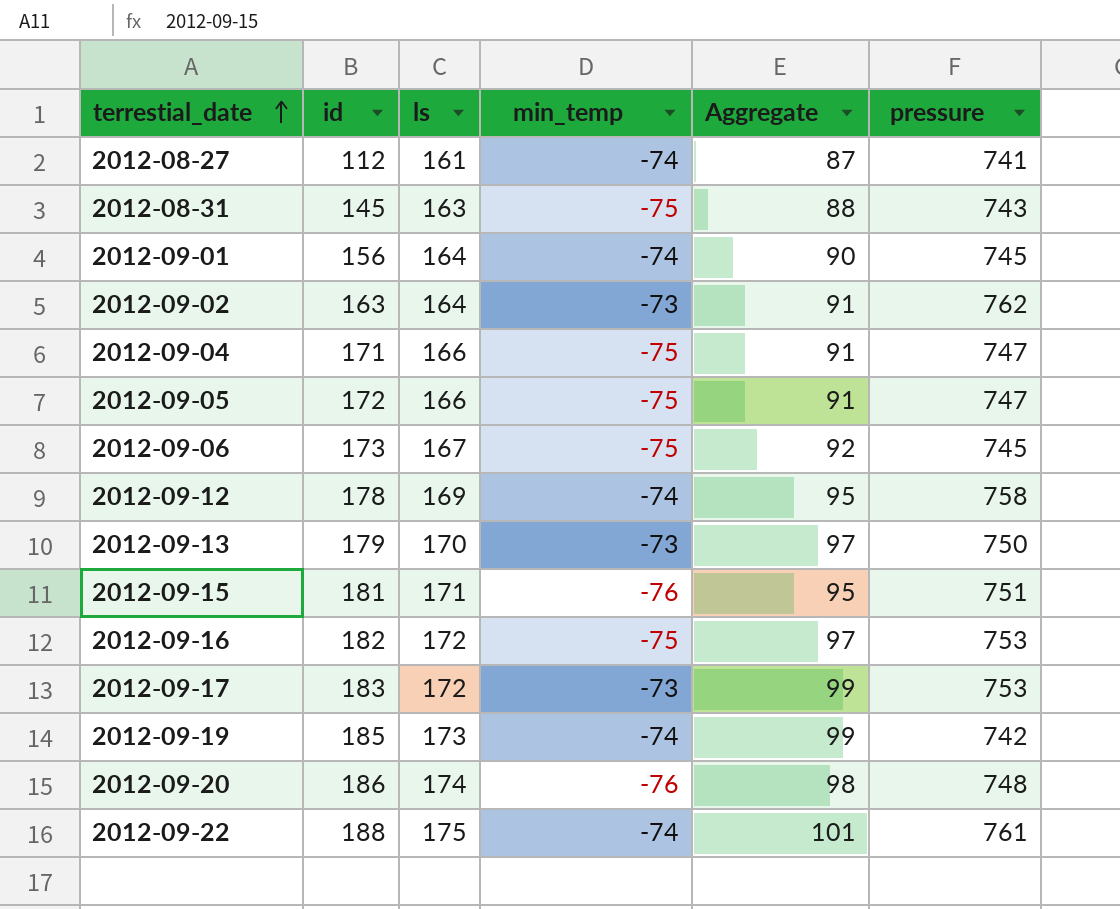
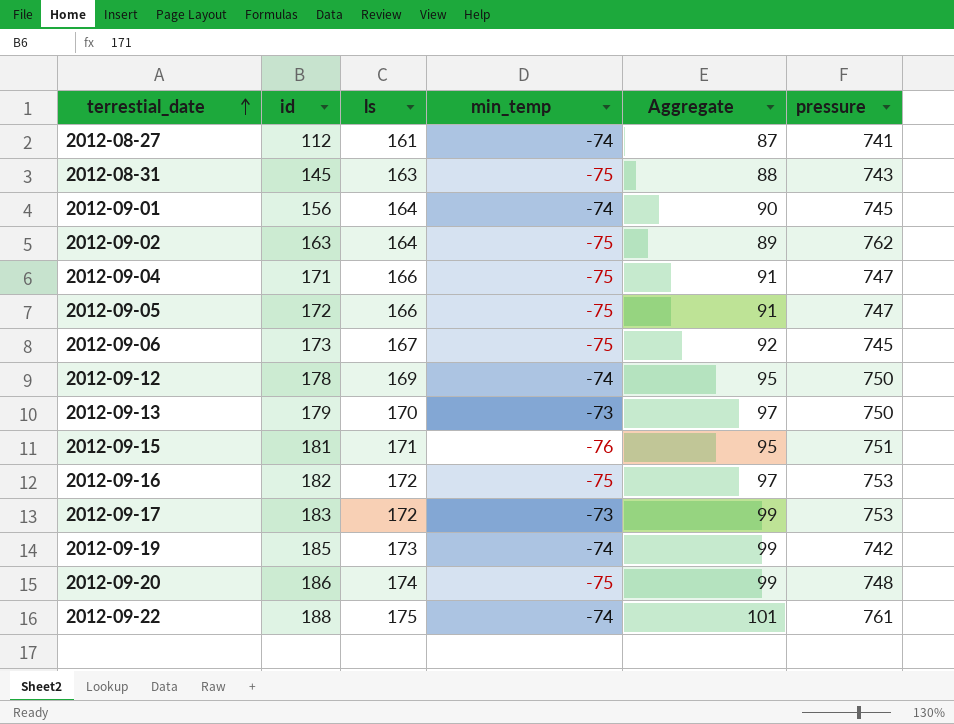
2012-09-02 | min_temp: -73 -> -75
2012-09-02 | Aggregate: 91 -> 89
2012-09-12 | pressure: 758 -> 750
2012-09-20 | min_temp: -76 -> -75
2012-09-20 | Aggregate: 98 -> 99

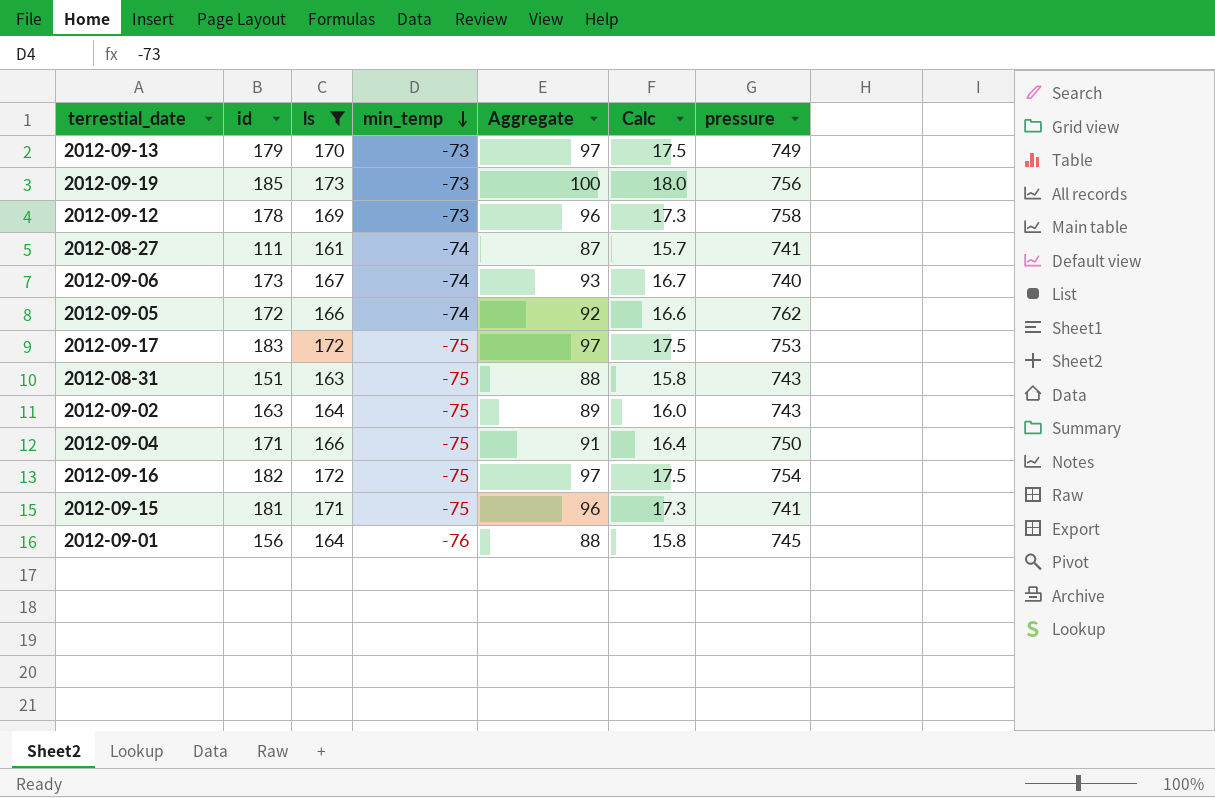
filter: none -> ls <= 173
row order: terrestial_date ascending -> min_temp descending
column Calc | formula: none -> [Aggregate] * 0.18
2012-09-13 | pressure: 750 -> 749
2012-09-19 | min_temp: -74 -> -73
2012-09-19 | Aggregate: 99 -> 100
2012-09-19 | pressure: 742 -> 756
2012-09-12 | min_temp: -74 -> -73
2012-09-12 | Aggregate: 95 -> 96
2012-09-12 | pressure: 750 -> 758
2012-08-27 | id: 112 -> 111
2012-09-06 | min_temp: -75 -> -74
2012-09-06 | Aggregate: 92 -> 93
2012-09-06 | pressure: 745 -> 740
2012-09-05 | min_temp: -75 -> -74
2012-09-05 | Aggregate: 91 -> 92
2012-09-05 | pressure: 747 -> 762
2012-09-17 | min_temp: -73 -> -75
2012-09-17 | Aggregate: 99 -> 97
2012-08-31 | id: 145 -> 151
2012-09-02 | pressure: 762 -> 743
2012-09-04 | pressure: 747 -> 750
2012-09-16 | pressure: 753 -> 754
2012-09-15 | min_temp: -76 -> -75
2012-09-15 | Aggregate: 95 -> 96
2012-09-15 | pressure: 751 -> 741
2012-09-01 | min_temp: -74 -> -76
2012-09-01 | Aggregate: 90 -> 88

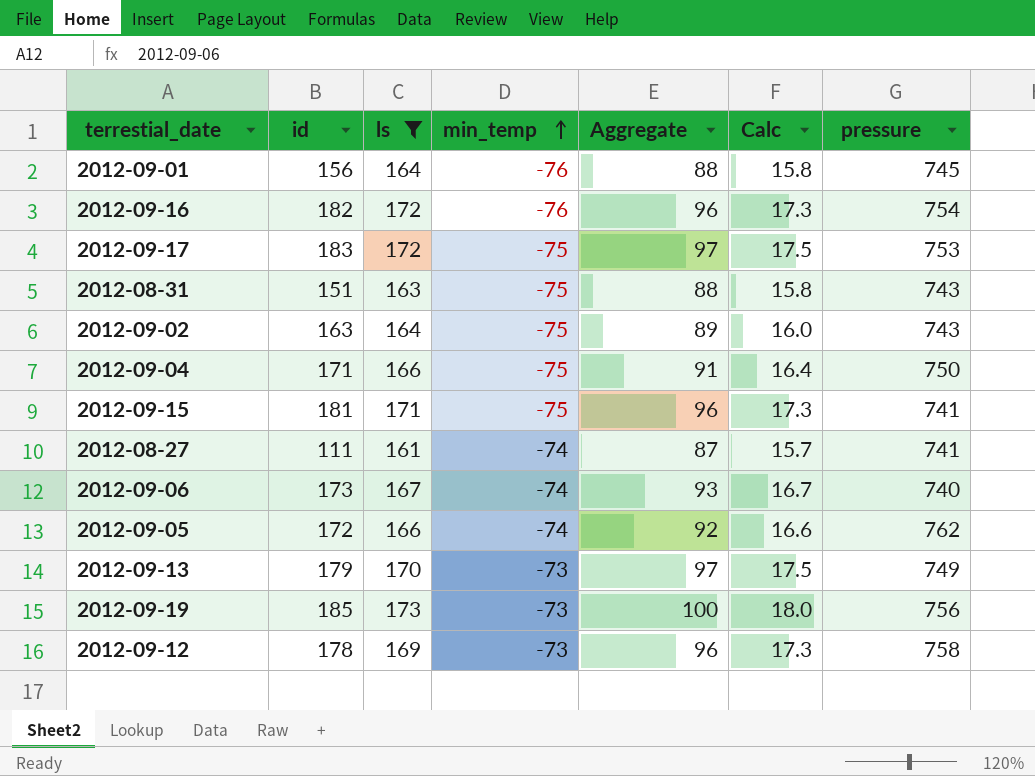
row order: min_temp descending -> min_temp ascending
2012-09-16 | min_temp: -75 -> -76
2012-09-16 | Aggregate: 97 -> 96
2012-09-16 | Calc: 17.5 -> 17.3

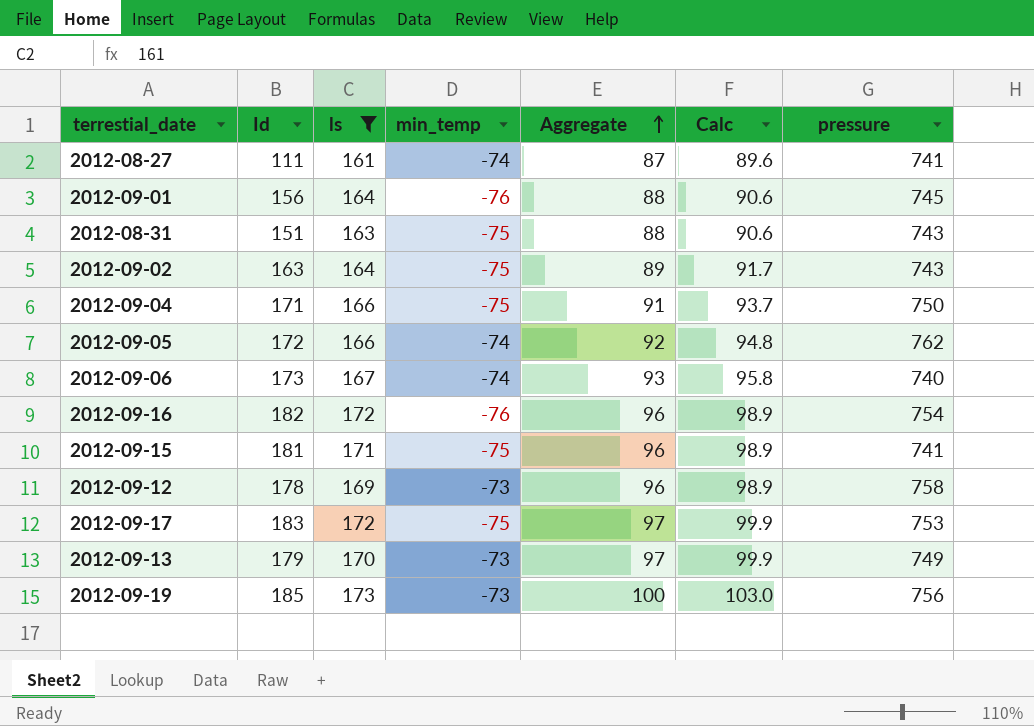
row order: min_temp ascending -> Aggregate ascending
column name: id -> Id
column Calc | formula: [Aggregate] * 0.18 -> [Aggregate] * 1.03

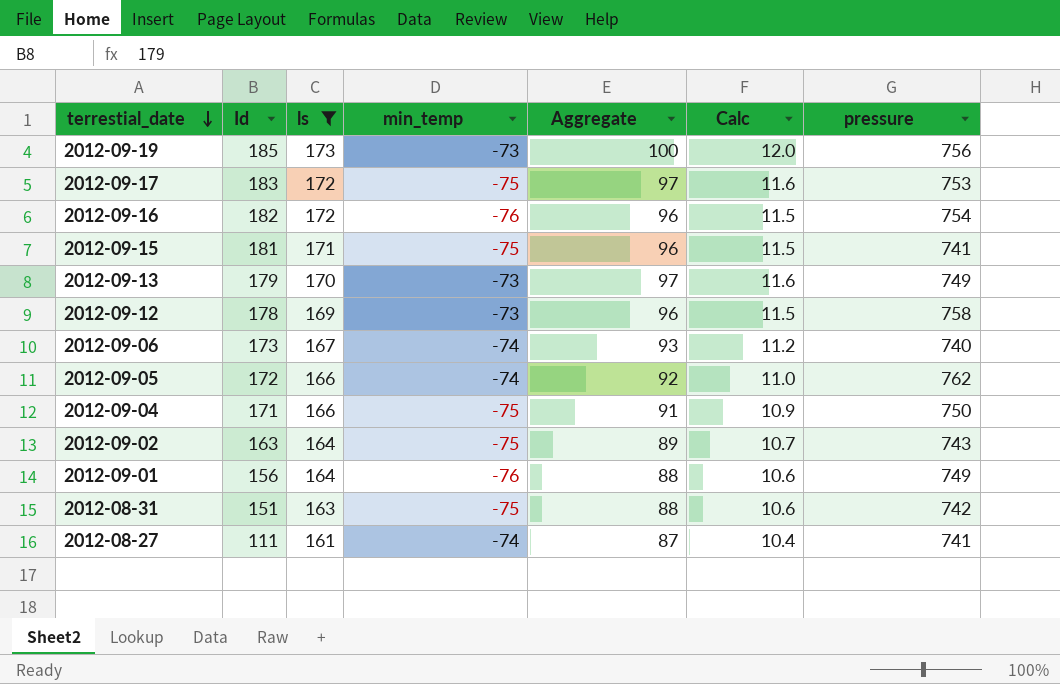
row order: Aggregate ascending -> terrestial_date descending
column Calc | formula: [Aggregate] * 1.03 -> [Aggregate] * 0.12
2012-09-01 | pressure: 745 -> 749
2012-08-31 | pressure: 743 -> 742

